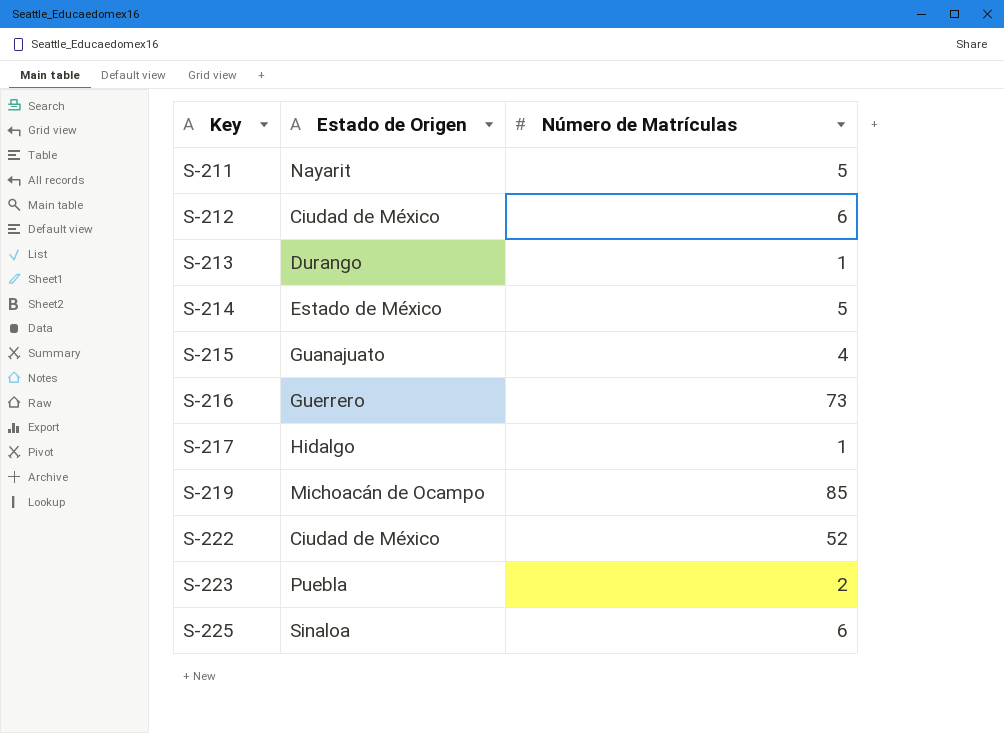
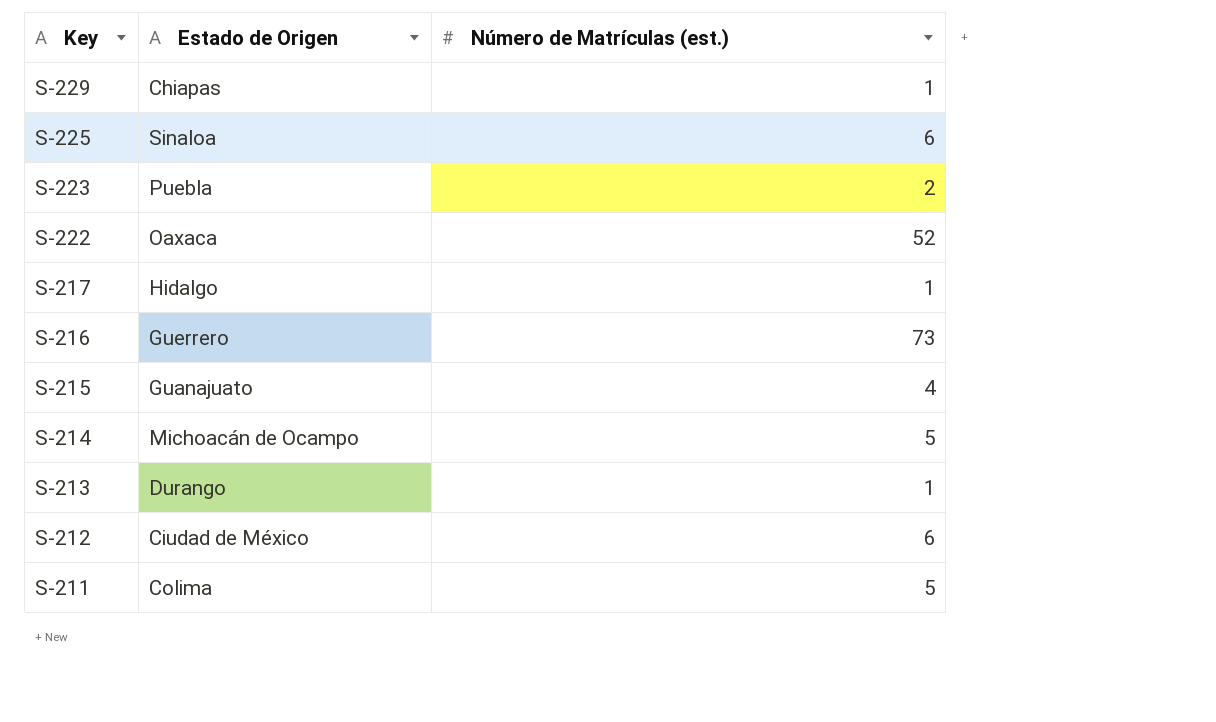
row order: Key ascending -> Key descending
column name: Número de Matrículas -> Número de Matrículas (est.)
row S-219: Michoacán de Ocampo | 85 -> none
row S-229: none -> Chiapas | 1
S-222 | Estado de Origen: Ciudad de México -> Oaxaca
S-214 | Estado de Origen: Estado de México -> Michoacán de Ocampo
S-211 | Estado de Origen: Nayarit -> Colima

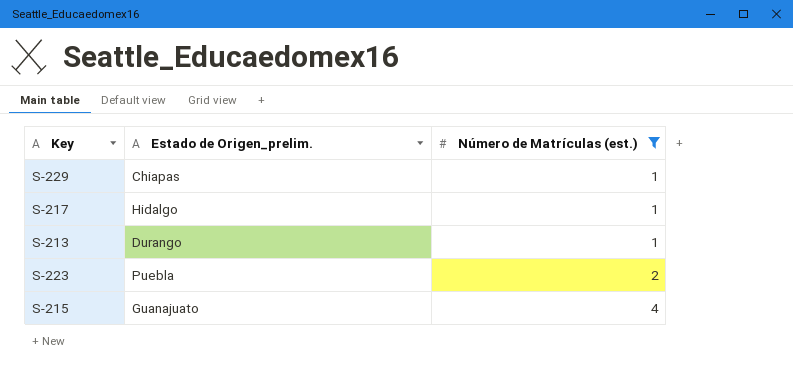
filter: none -> Número de Matrículas (est.) <= 4
row order: Key descending -> Número de Matrículas (est.) ascending
column name: Estado de Origen -> Estado de Origen_prelim.

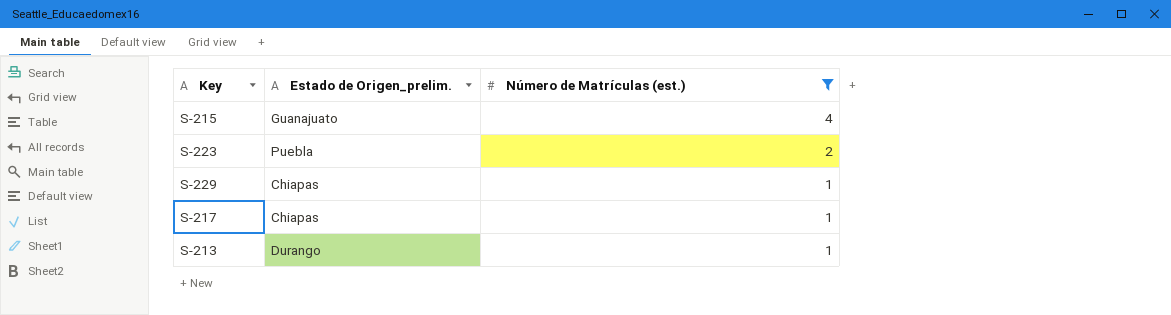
row order: Número de Matrículas (est.) ascending -> Número de Matrículas (est.) descending
S-217 | Estado de Origen_prelim.: Hidalgo -> Chiapas

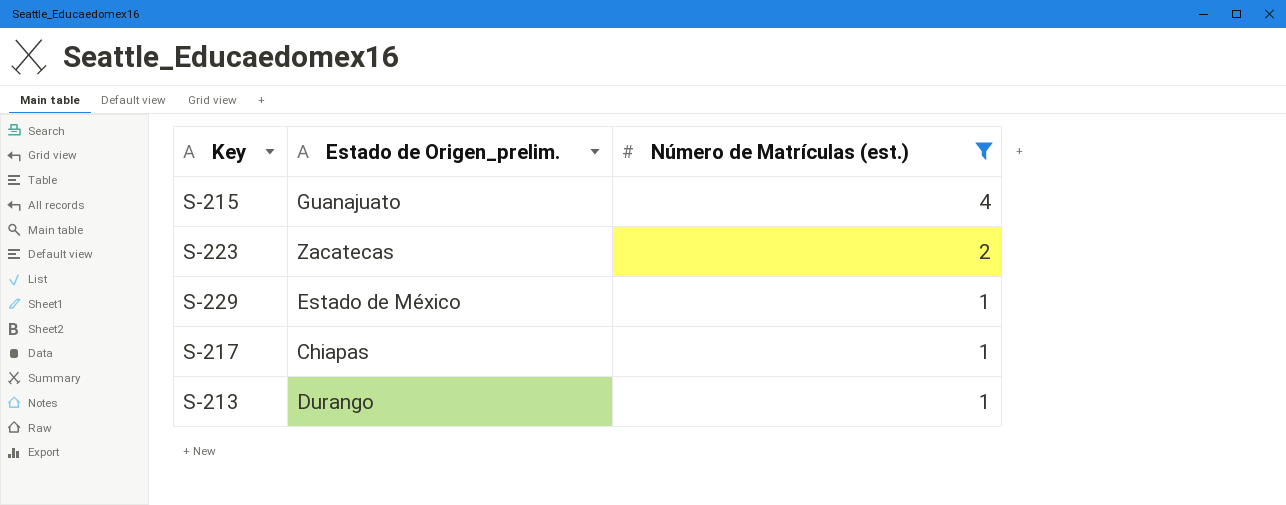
S-223 | Estado de Origen_prelim.: Puebla -> Zacatecas
S-229 | Estado de Origen_prelim.: Chiapas -> Estado de México

